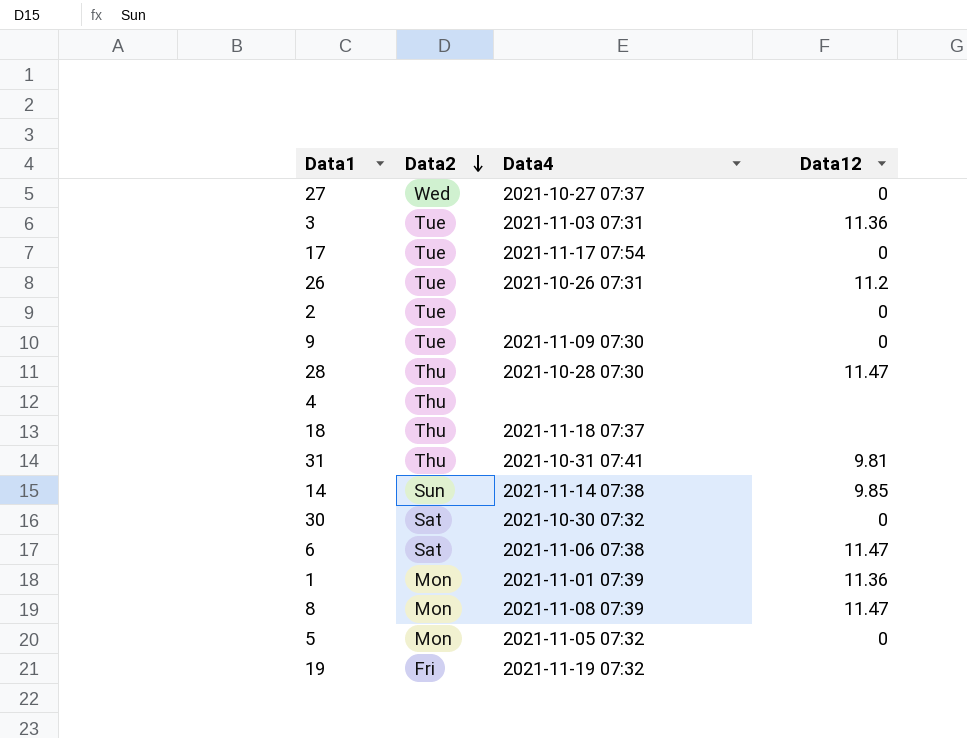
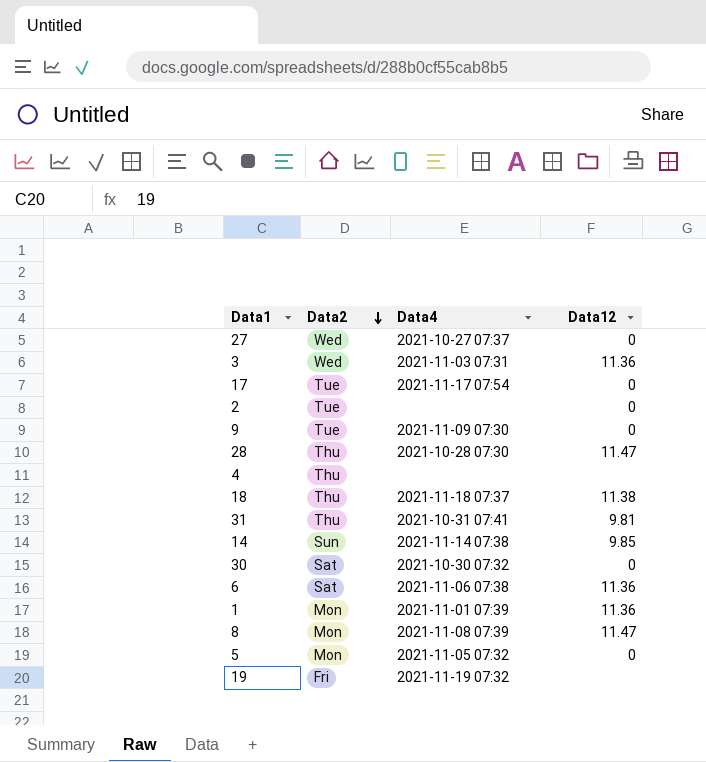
row 26: Tue | 2021-10-26 07:31 | 11.2 -> none
3 | Data2: Tue -> Wed
18 | Data12: none -> 11.38
6 | Data12: 11.47 -> 11.36

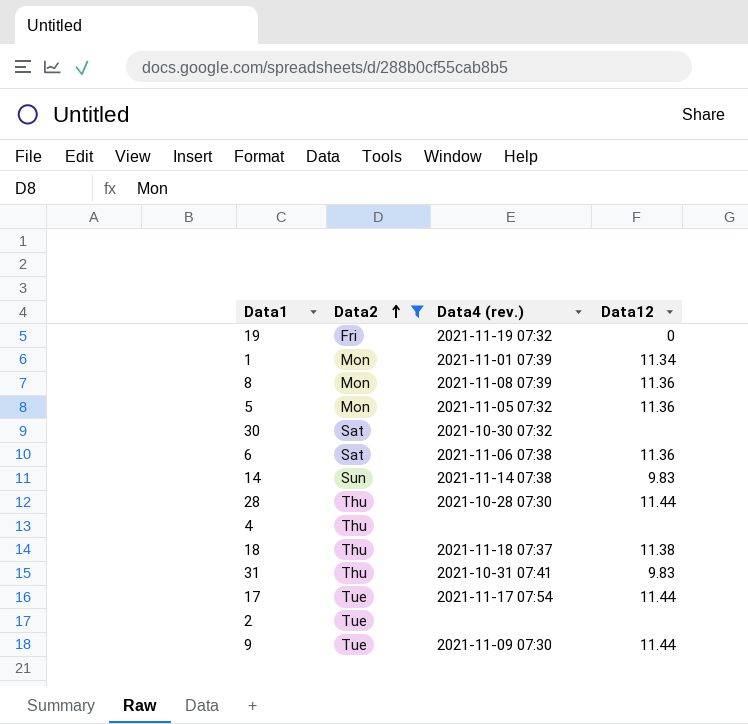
filter: none -> Data2 != Wed
row order: Data2 descending -> Data2 ascending
column name: Data4 -> Data4 (rev.)
19 | Data12: none -> 0
1 | Data12: 11.36 -> 11.34
8 | Data12: 11.47 -> 11.36
5 | Data12: 0 -> 11.36
30 | Data12: 0 -> none
14 | Data12: 9.85 -> 9.83
28 | Data12: 11.47 -> 11.44
31 | Data12: 9.81 -> 9.83
17 | Data12: 0 -> 11.44
2 | Data12: 0 -> none
9 | Data12: 0 -> 11.44

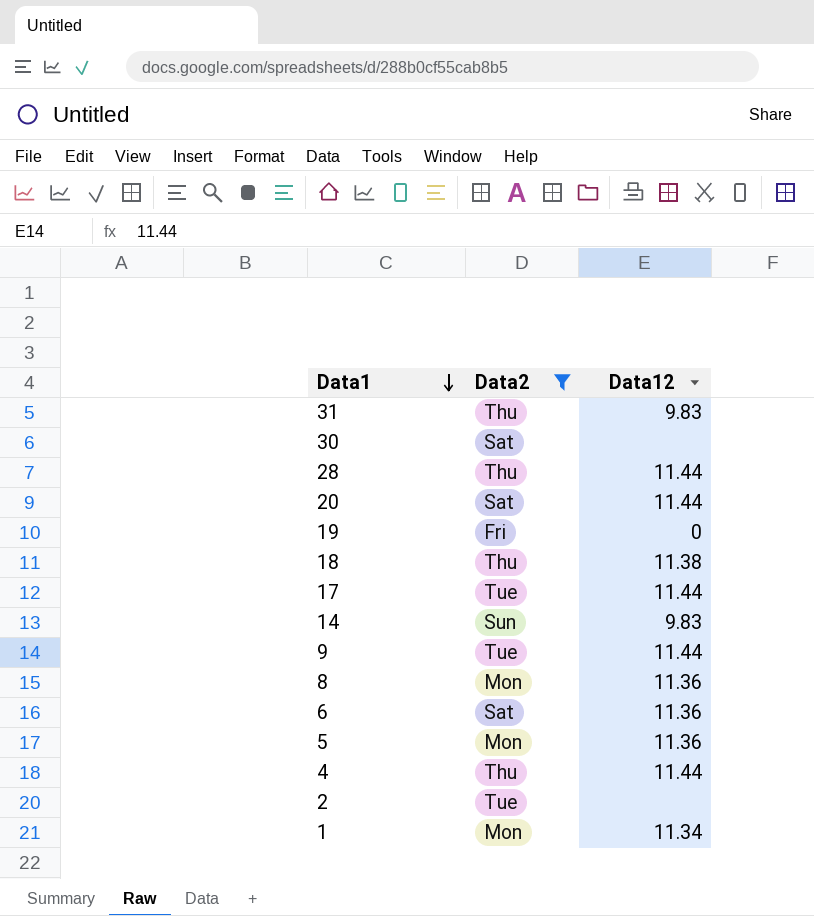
row order: Data2 ascending -> Data1 descending
column Data4 (rev.) | position: 3 -> none
row 20: none -> Sat | 11.44
4 | Data12: none -> 11.44

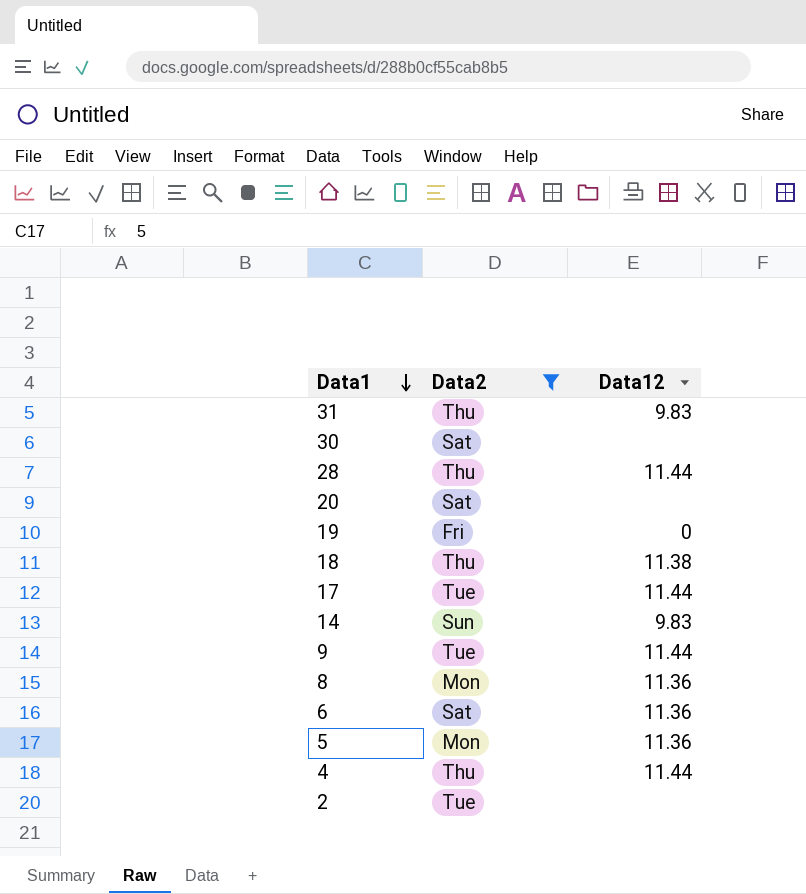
row 1: Mon | 11.34 -> none
20 | Data12: 11.44 -> none

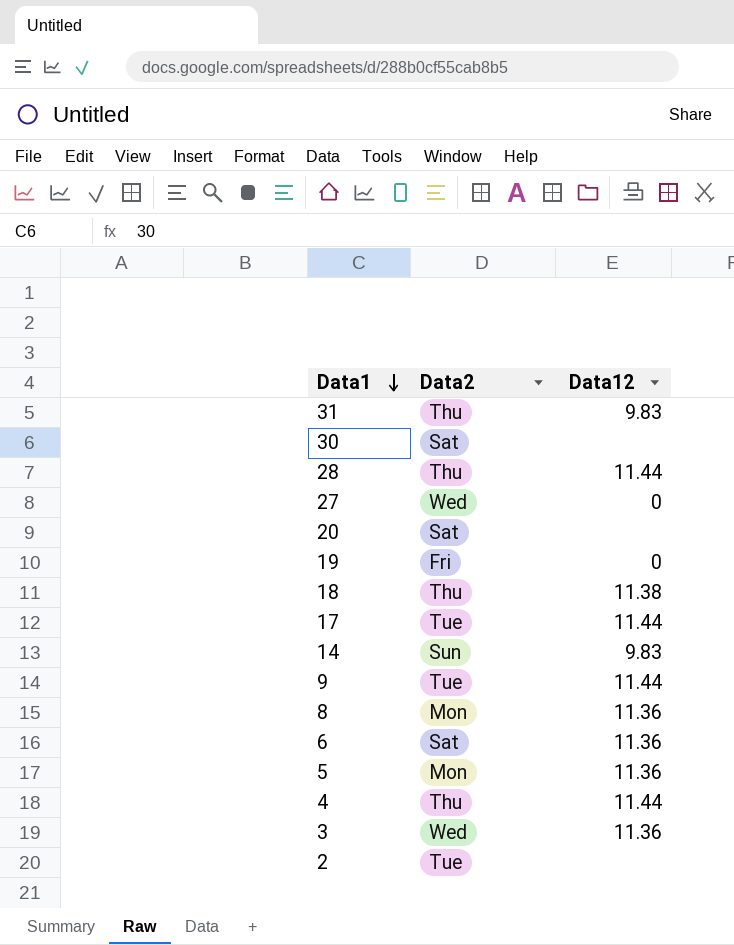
filter: Data2 != Wed -> none

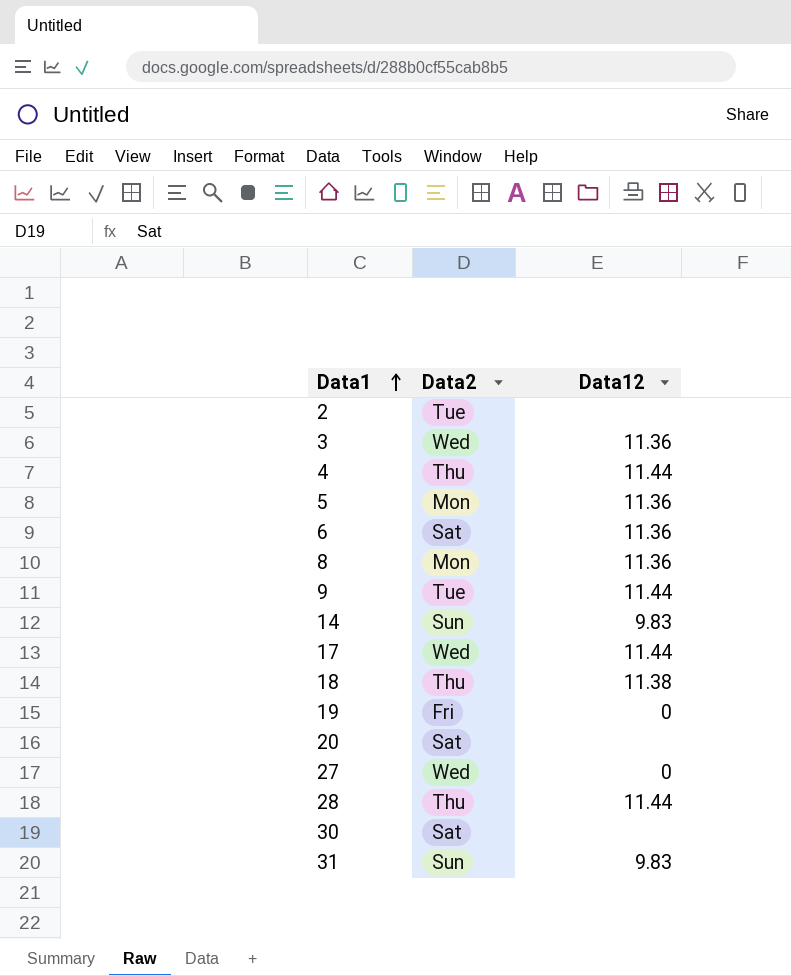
row order: Data1 descending -> Data1 ascending
17 | Data2: Tue -> Wed
31 | Data2: Thu -> Sun

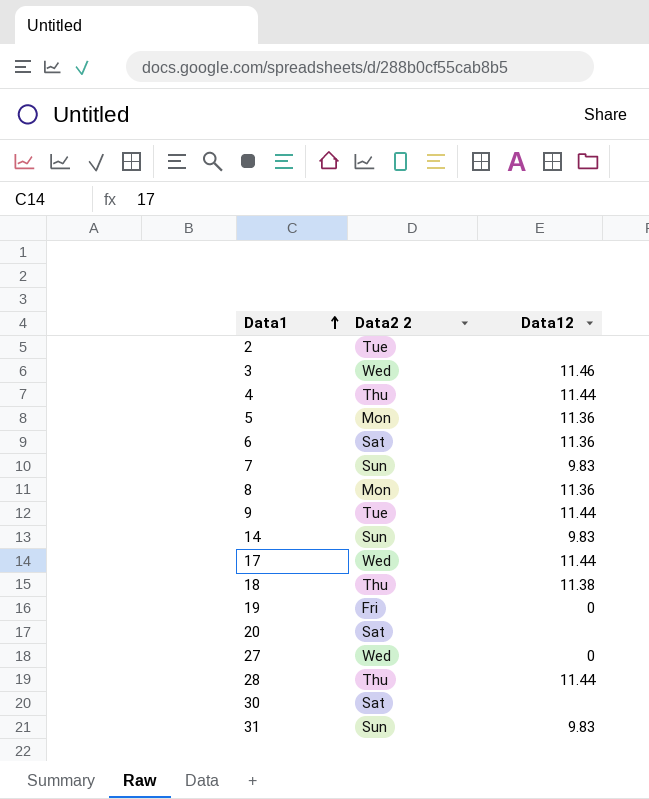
column name: Data2 -> Data2 2
3 | Data12: 11.36 -> 11.46
row 7: none -> Sun | 9.83

